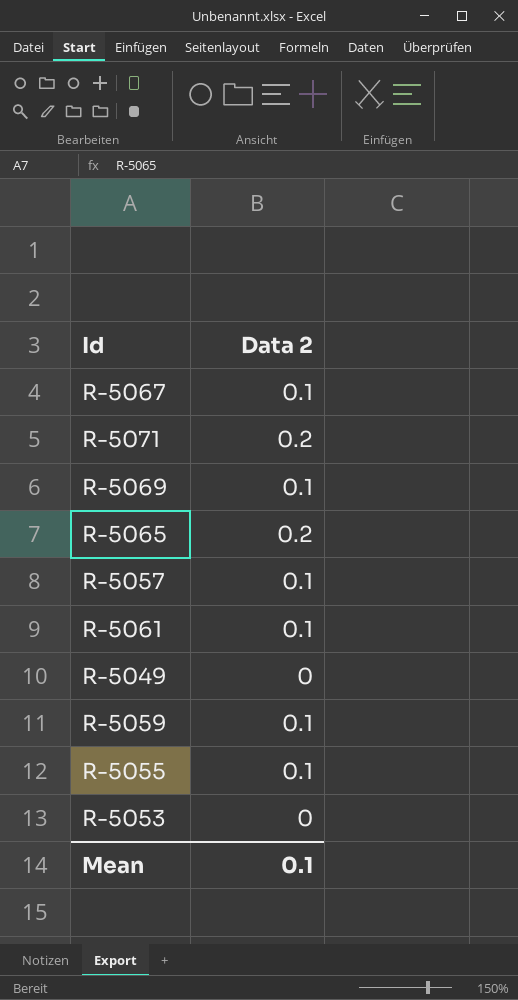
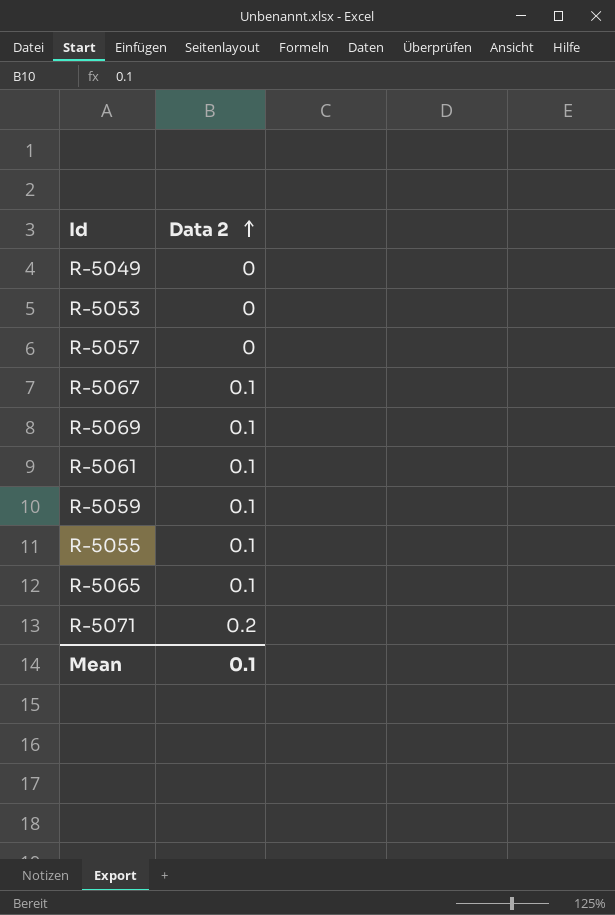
row order: none -> Data 2 ascending
R-5057 | Data 2: 0.1 -> 0
R-5065 | Data 2: 0.2 -> 0.1

